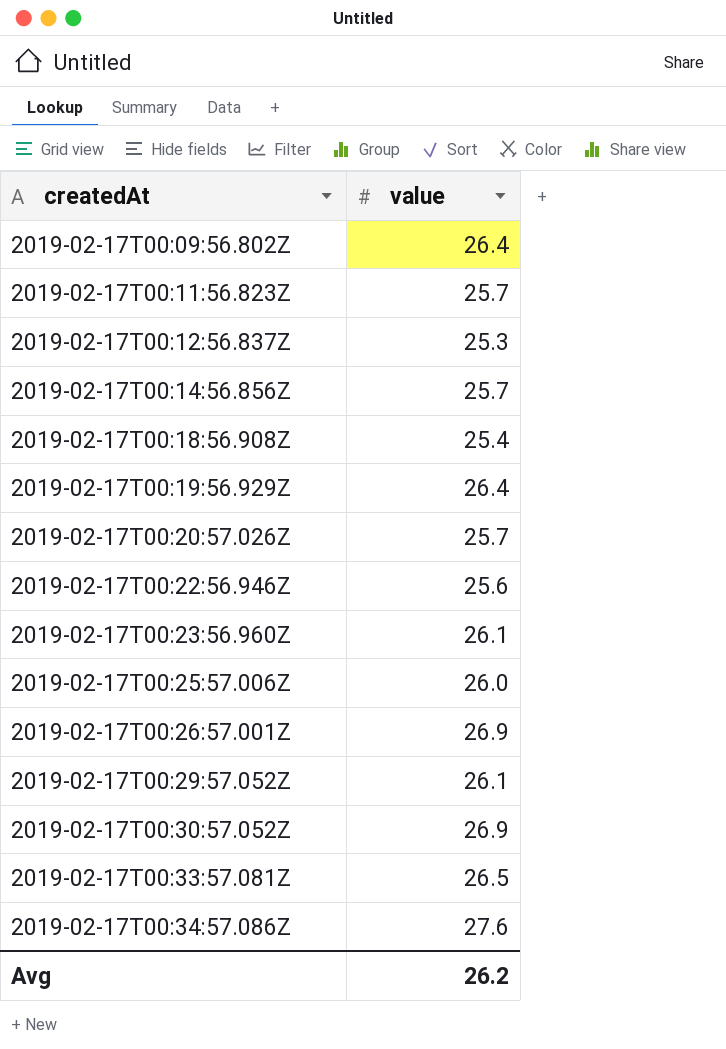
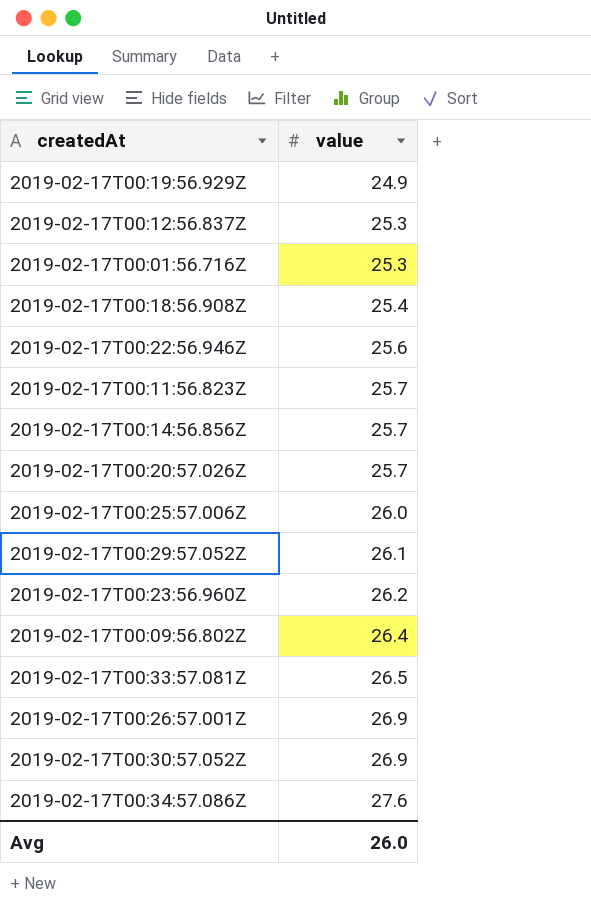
row order: createdAt ascending -> value ascending
2019-02-17T00:19:56.929Z | value: 26.4 -> 24.9
row 2019-02-17T00:01:56.716Z: none -> 25.3
2019-02-17T00:23:56.960Z | value: 26.1 -> 26.2
Avg | value: 26.2 -> 26.0

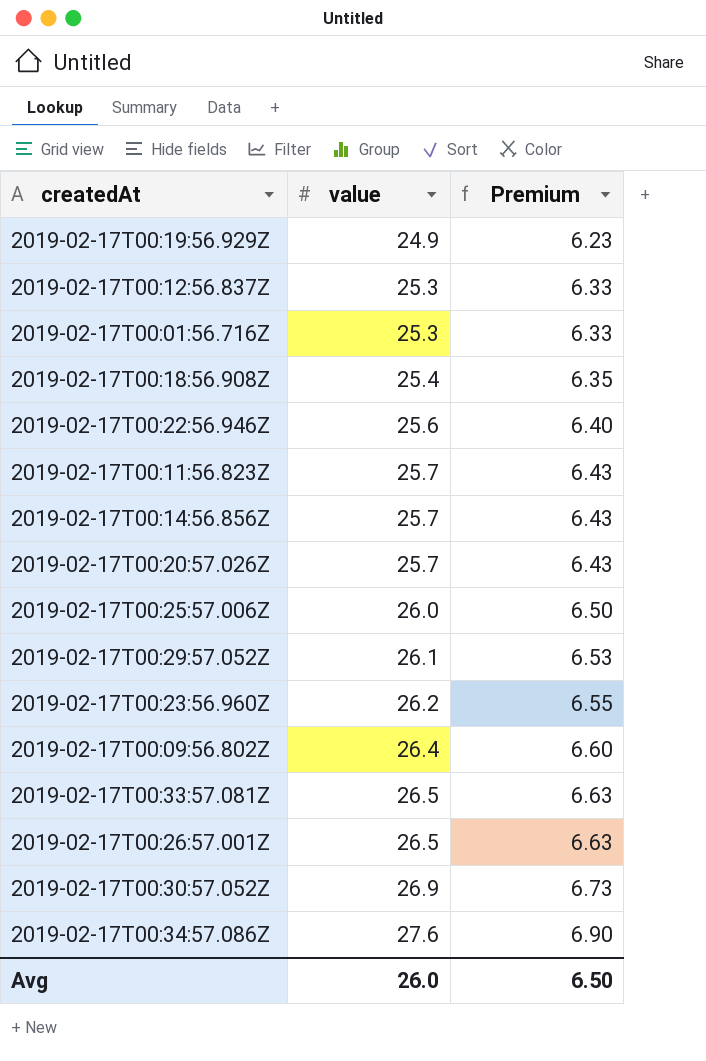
column Premium | formula: none -> [value] * 0.25
2019-02-17T00:26:57.001Z | value: 26.9 -> 26.5

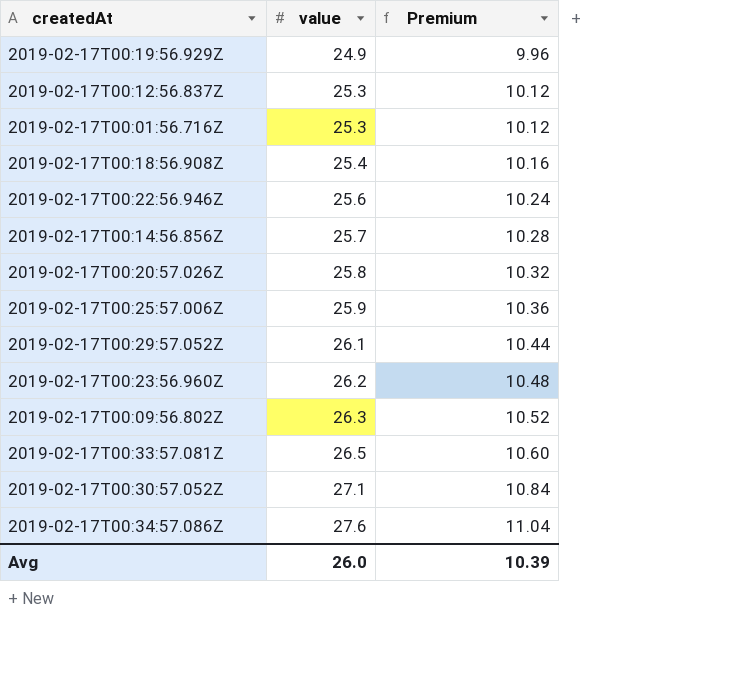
column Premium | formula: [value] * 0.25 -> [value] * 0.4
row 2019-02-17T00:11:56.823Z: 25.7 | 6.43 -> none
row 2019-02-17T00:26:57.001Z: 26.5 | 6.63 -> none
2019-02-17T00:20:57.026Z | value: 25.7 -> 25.8
2019-02-17T00:25:57.006Z | value: 26.0 -> 25.9
2019-02-17T00:09:56.802Z | value: 26.4 -> 26.3
2019-02-17T00:30:57.052Z | value: 26.9 -> 27.1
Avg | Premium: 6.50 -> 10.39

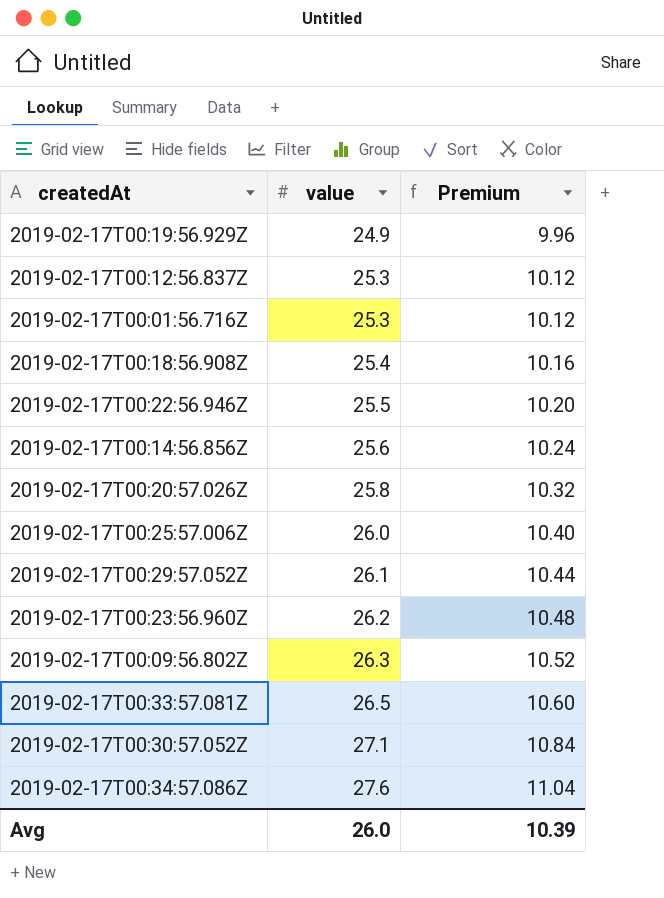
2019-02-17T00:22:56.946Z | value: 25.6 -> 25.5
2019-02-17T00:22:56.946Z | Premium: 10.24 -> 10.20
2019-02-17T00:14:56.856Z | value: 25.7 -> 25.6
2019-02-17T00:14:56.856Z | Premium: 10.28 -> 10.24
2019-02-17T00:25:57.006Z | value: 25.9 -> 26.0
2019-02-17T00:25:57.006Z | Premium: 10.36 -> 10.40

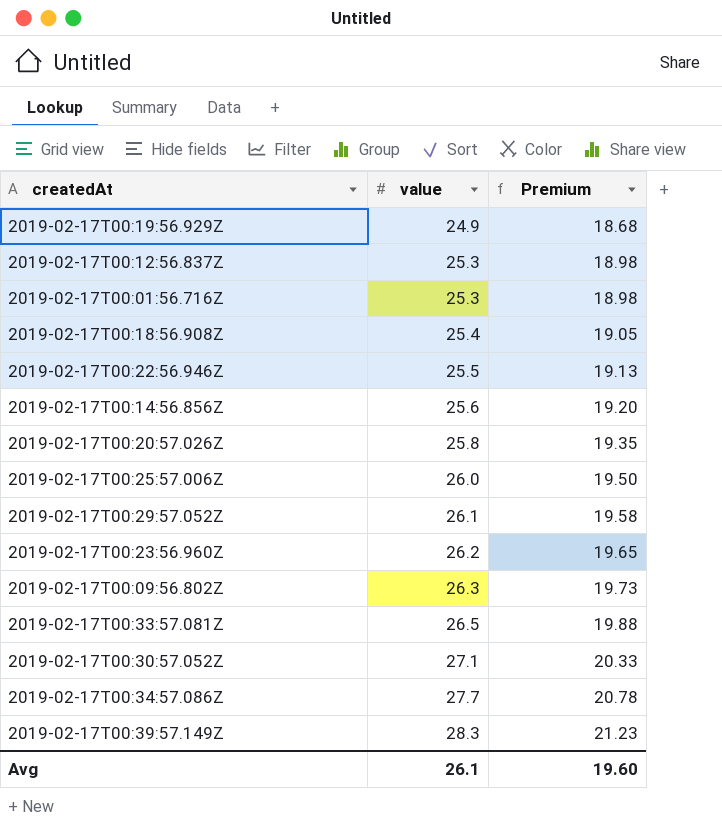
column Premium | formula: [value] * 0.4 -> [value] * 0.75
2019-02-17T00:34:57.086Z | value: 27.6 -> 27.7
row 2019-02-17T00:39:57.149Z: none -> 28.3 | 21.23
Avg | value: 26.0 -> 26.1
Avg | Premium: 10.39 -> 19.60

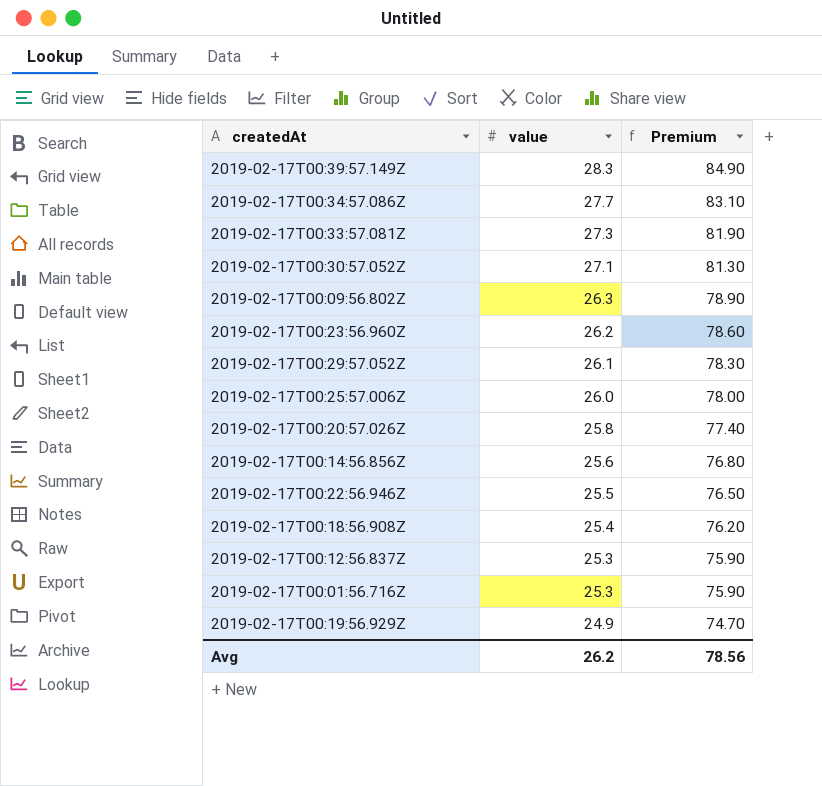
row order: value ascending -> value descending
column Premium | formula: [value] * 0.75 -> [value] * 3
2019-02-17T00:33:57.081Z | value: 26.5 -> 27.3
Avg | value: 26.1 -> 26.2
Avg | Premium: 19.60 -> 78.56

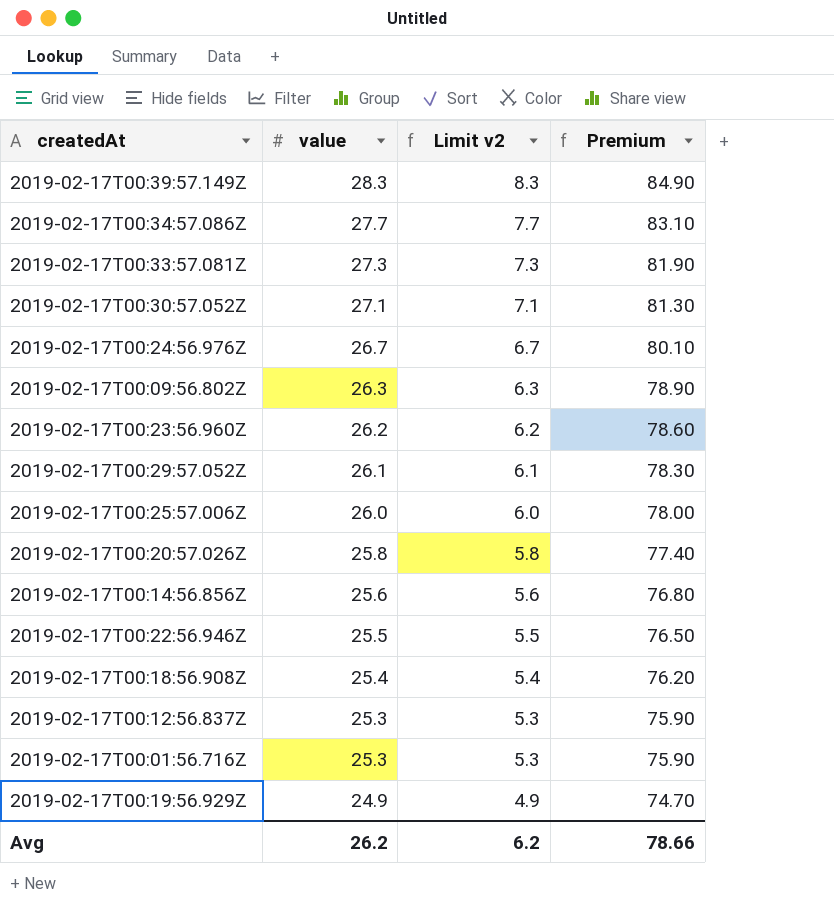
column Limit v2 | formula: none -> [value] - 20
row 2019-02-17T00:24:56.976Z: none -> 26.7 | 6.7 | 80.10
Avg | Premium: 78.56 -> 78.66

